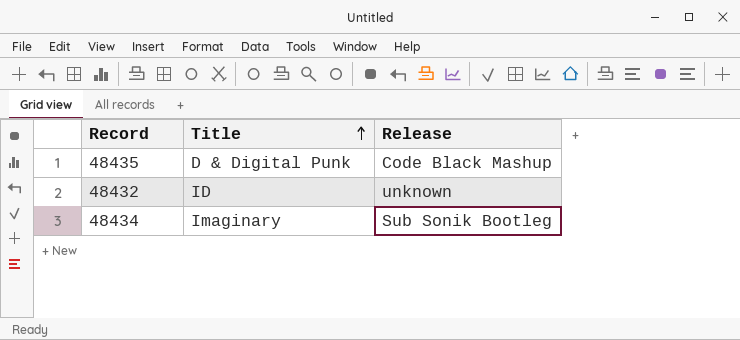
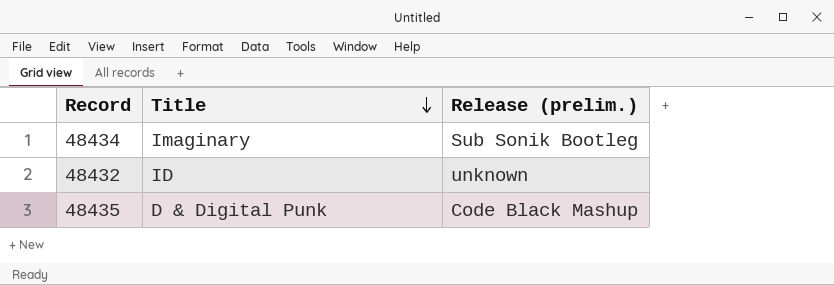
row order: Title ascending -> Title descending
column name: Release -> Release (prelim.)

